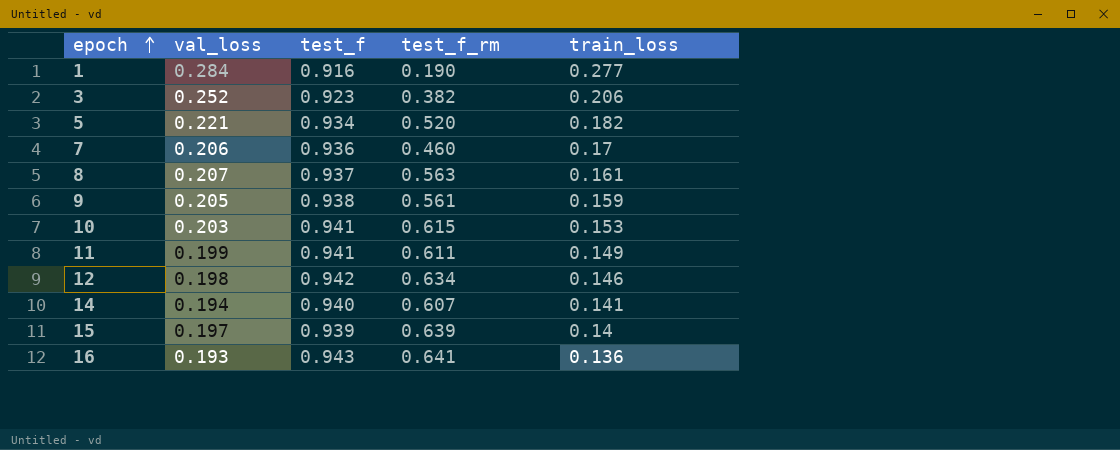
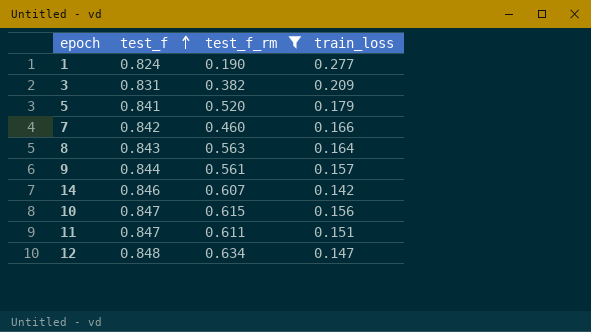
filter: none -> test_f_rm <= 0.634
row order: epoch ascending -> test_f ascending
column val_loss | position: 2 -> none
1 | test_f: 0.916 -> 0.824
3 | test_f: 0.923 -> 0.831
3 | train_loss: 0.206 -> 0.209
5 | test_f: 0.934 -> 0.841
5 | train_loss: 0.182 -> 0.179
7 | test_f: 0.936 -> 0.842
7 | train_loss: 0.17 -> 0.166
8 | test_f: 0.937 -> 0.843
8 | train_loss: 0.161 -> 0.164
9 | test_f: 0.938 -> 0.844
9 | train_loss: 0.159 -> 0.157
14 | test_f: 0.940 -> 0.846
14 | train_loss: 0.141 -> 0.142
10 | test_f: 0.941 -> 0.847
10 | train_loss: 0.153 -> 0.156
11 | test_f: 0.941 -> 0.847
11 | train_loss: 0.149 -> 0.151
12 | test_f: 0.942 -> 0.848
12 | train_loss: 0.146 -> 0.147

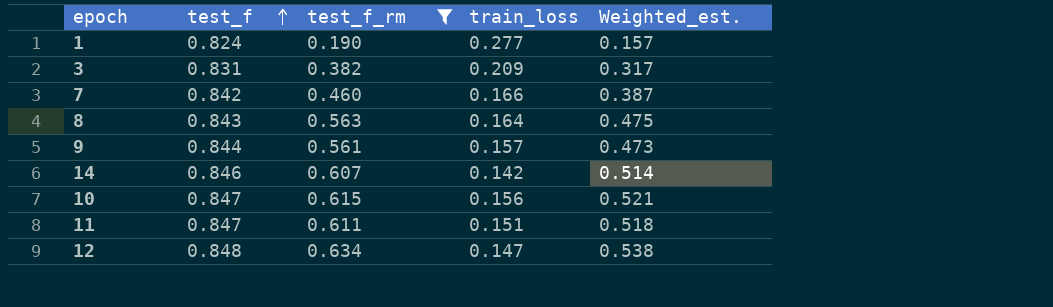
column Weighted_est. | formula: none -> [test_f] * [test_f_rm]
row 5: 0.841 | 0.520 | 0.179 -> none

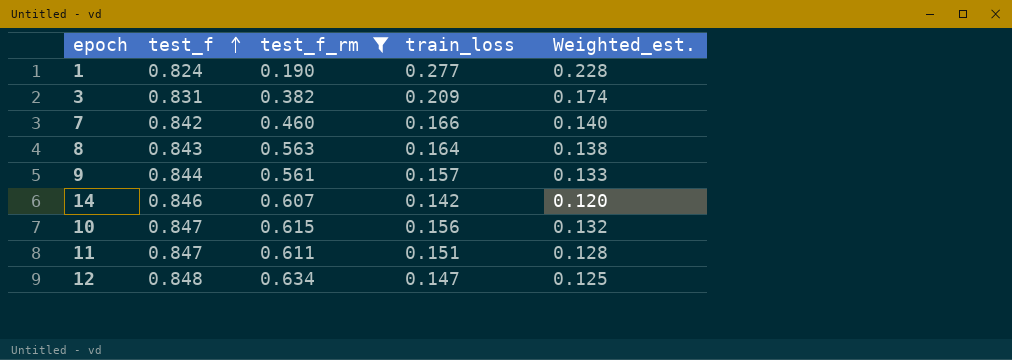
column Weighted_est. | formula: [test_f] * [test_f_rm] -> [test_f] * [train_loss]

